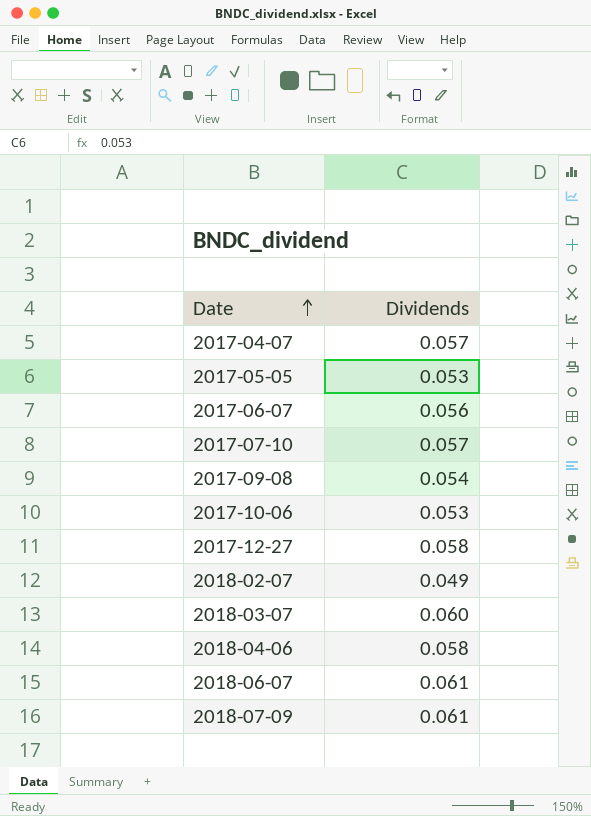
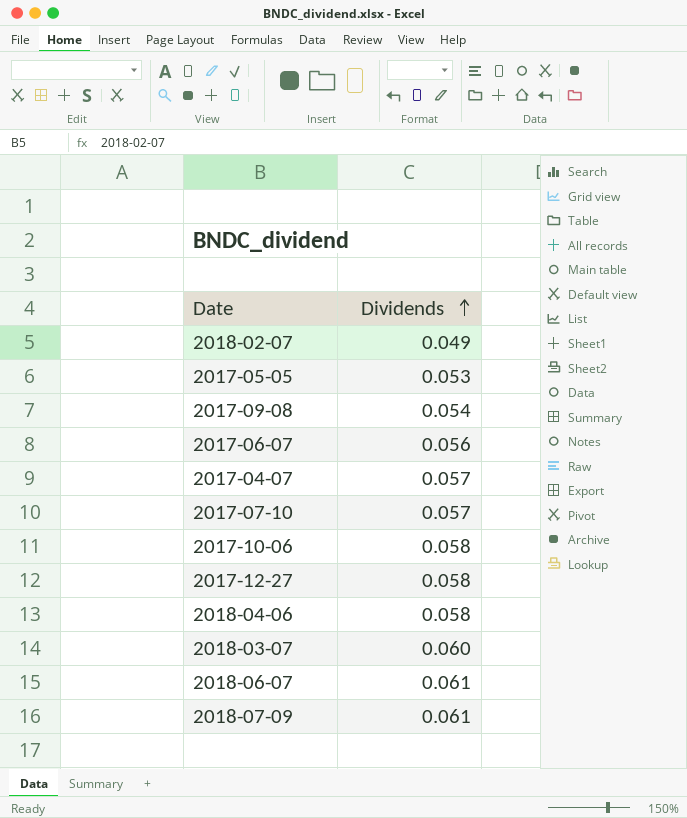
row order: Date ascending -> Dividends ascending
2017-10-06 | Dividends: 0.053 -> 0.058

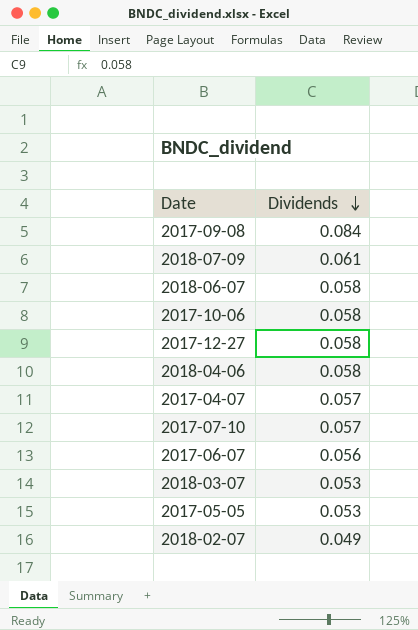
row order: Dividends ascending -> Dividends descending
2017-09-08 | Dividends: 0.054 -> 0.084
2018-06-07 | Dividends: 0.061 -> 0.058
2018-03-07 | Dividends: 0.060 -> 0.053

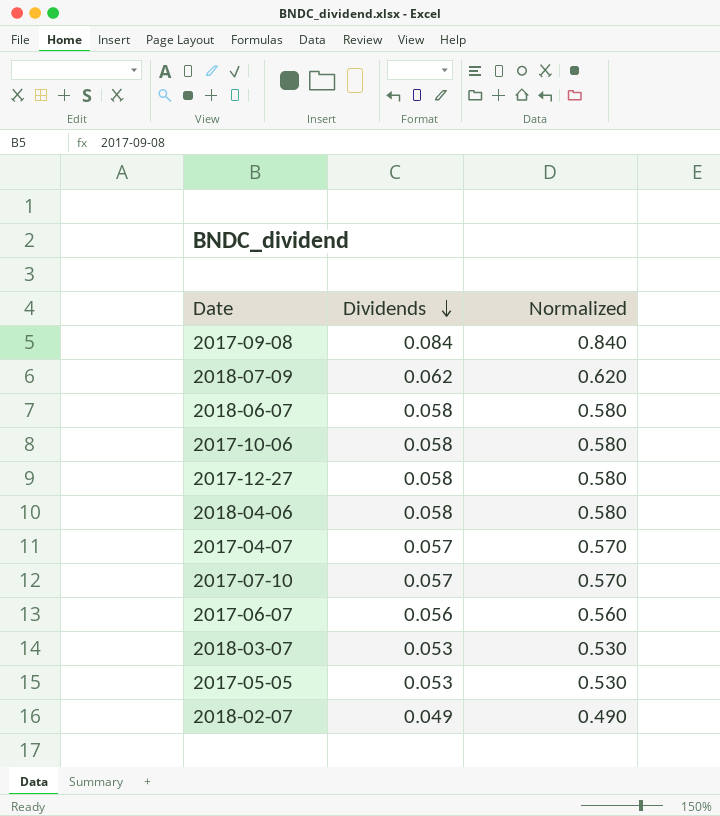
column Normalized | formula: none -> [Dividends] * 10
2018-07-09 | Dividends: 0.061 -> 0.062

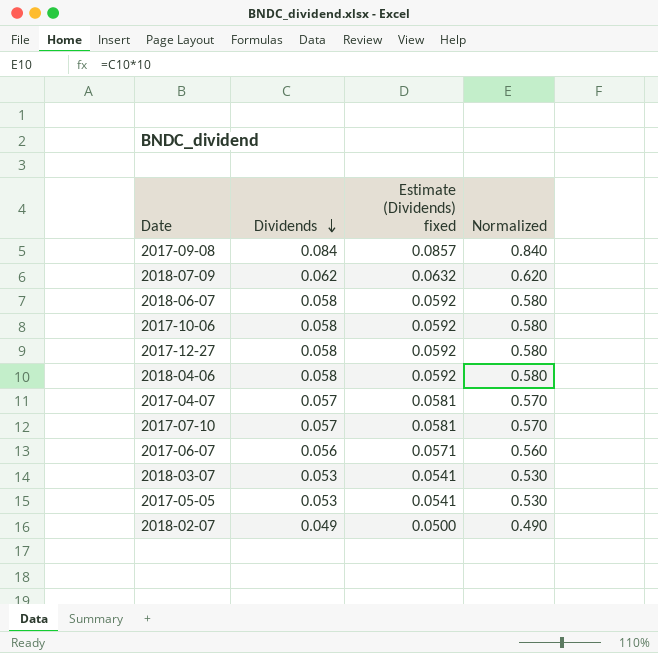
column Estimate (Dividends) fixed | formula: none -> [Dividends] * 1.02

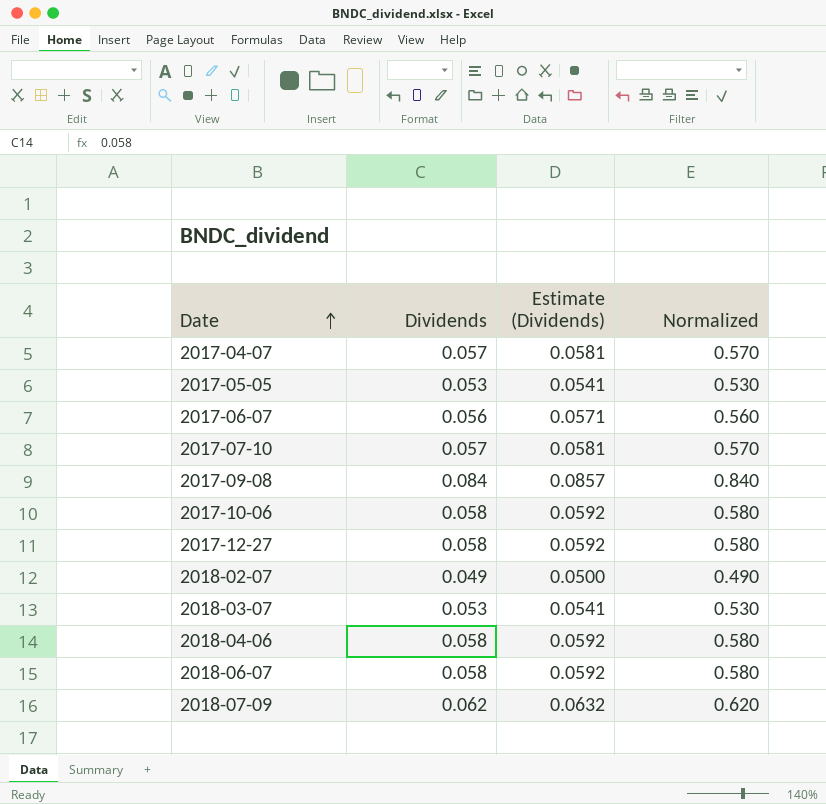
row order: Dividends descending -> Date ascending
column name: Estimate (Dividends) fixed -> Estimate (Dividends)

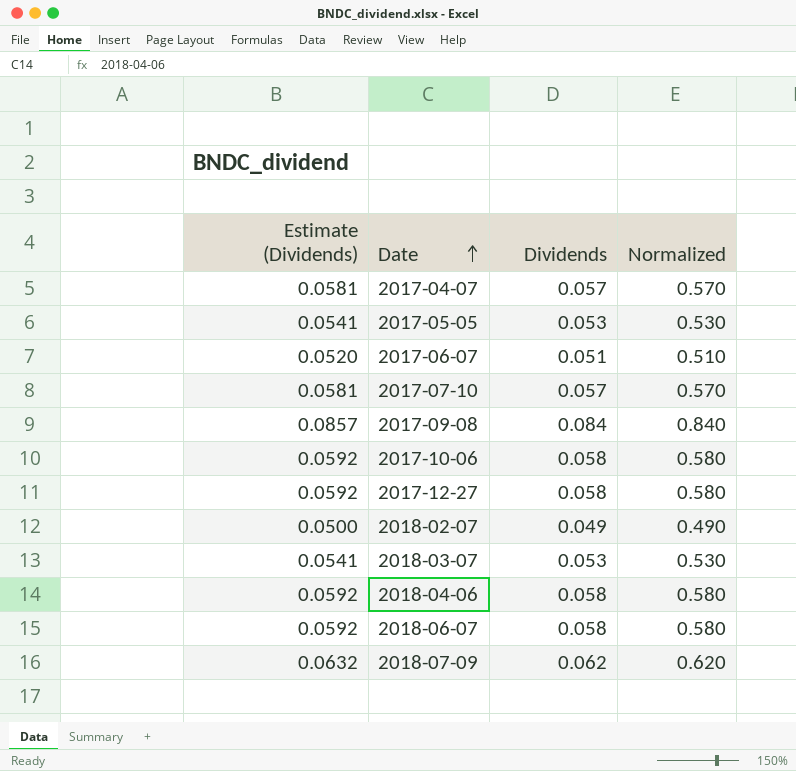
column Estimate (Dividends) | position: 3 -> 1
2017-06-07 | Estimate (Dividends): 0.0571 -> 0.0520
2017-06-07 | Dividends: 0.056 -> 0.051
2017-06-07 | Normalized: 0.560 -> 0.510

